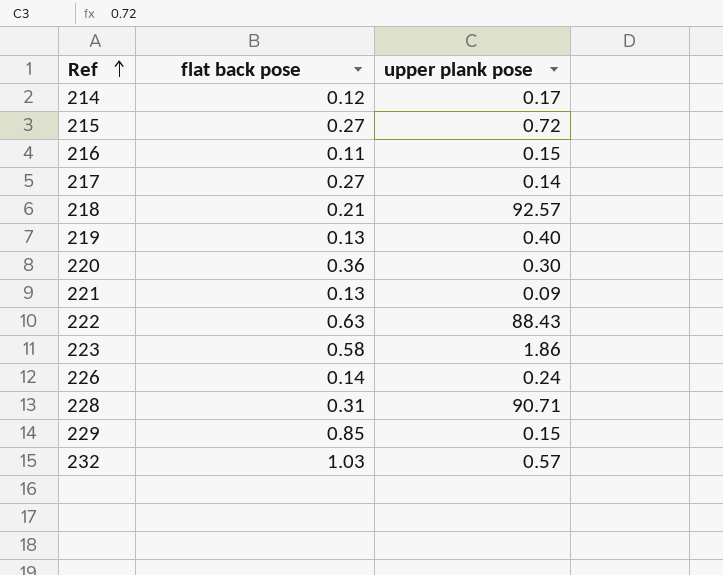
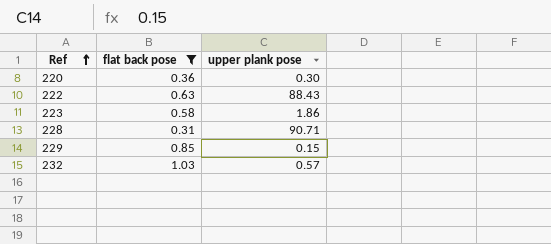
filter: none -> flat back pose >= 0.31

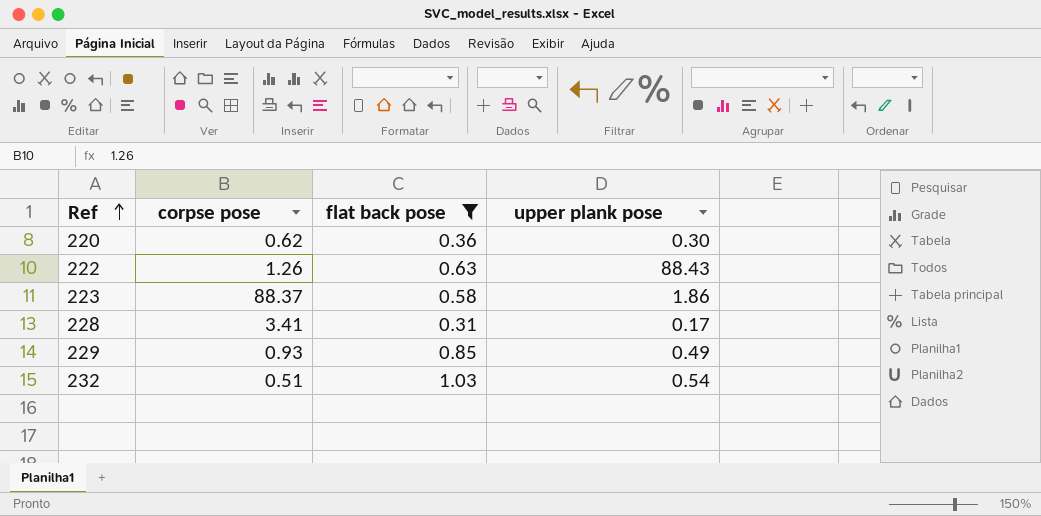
column corpse pose | position: none -> 2
228 | upper plank pose: 90.71 -> 0.17
229 | upper plank pose: 0.15 -> 0.49
232 | upper plank pose: 0.57 -> 0.54

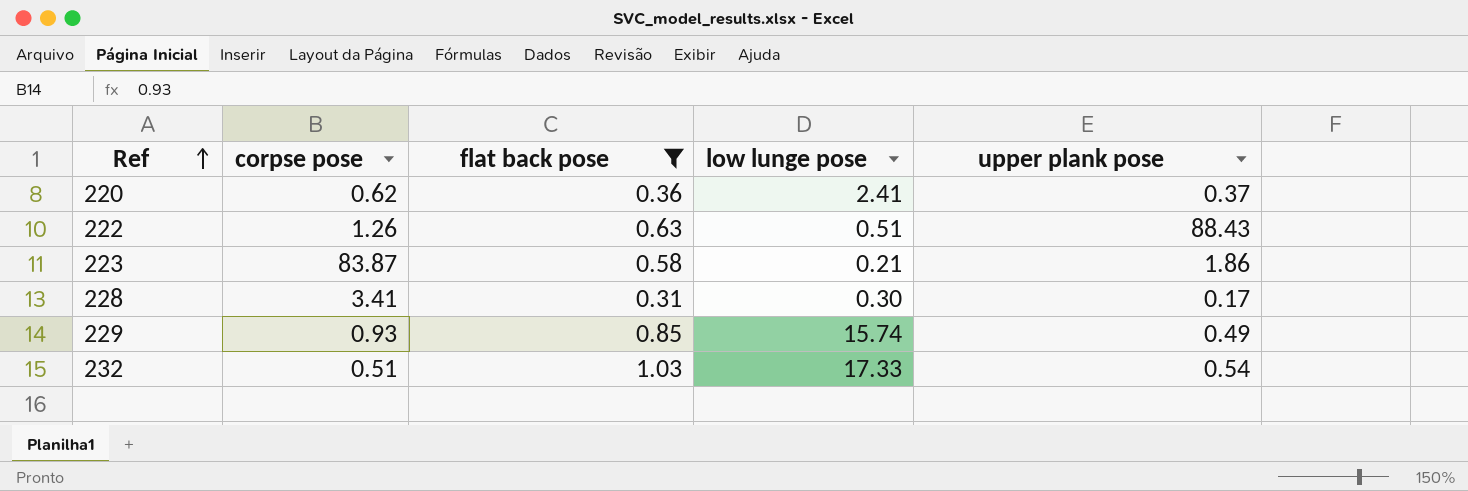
column low lunge pose | position: none -> 4
220 | upper plank pose: 0.30 -> 0.37
223 | corpse pose: 88.37 -> 83.87

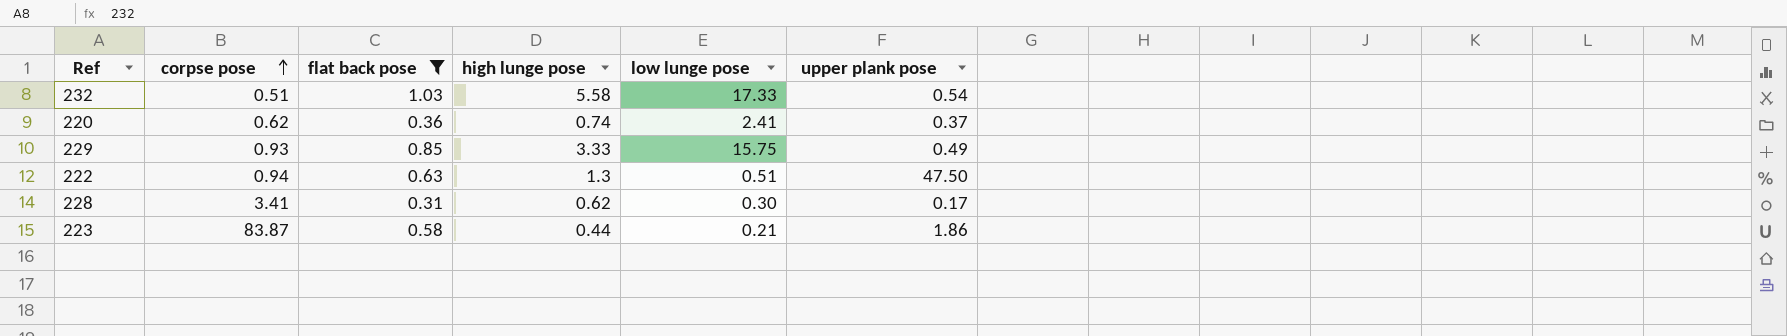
row order: Ref ascending -> corpse pose ascending
column high lunge pose | position: none -> 4
229 | low lunge pose: 15.74 -> 15.75
222 | corpse pose: 1.26 -> 0.94
222 | upper plank pose: 88.43 -> 47.50

